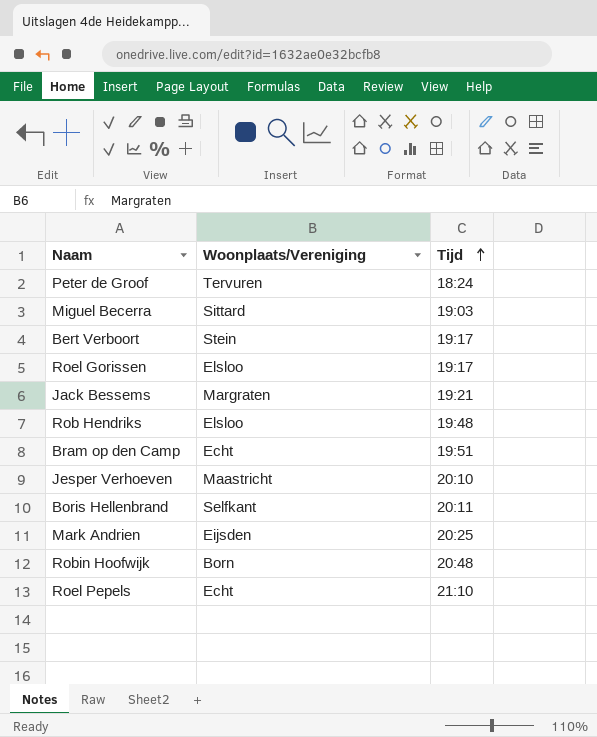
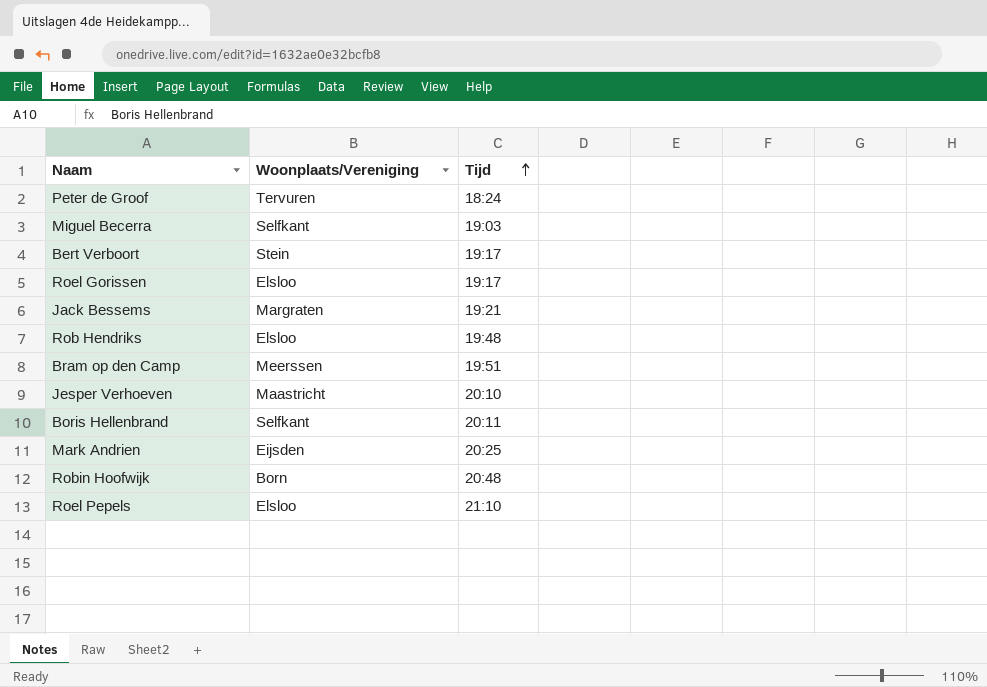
Miguel Becerra | Woonplaats/Vereniging: Sittard -> Selfkant
Bram op den Camp | Woonplaats/Vereniging: Echt -> Meerssen
Roel Pepels | Woonplaats/Vereniging: Echt -> Elsloo

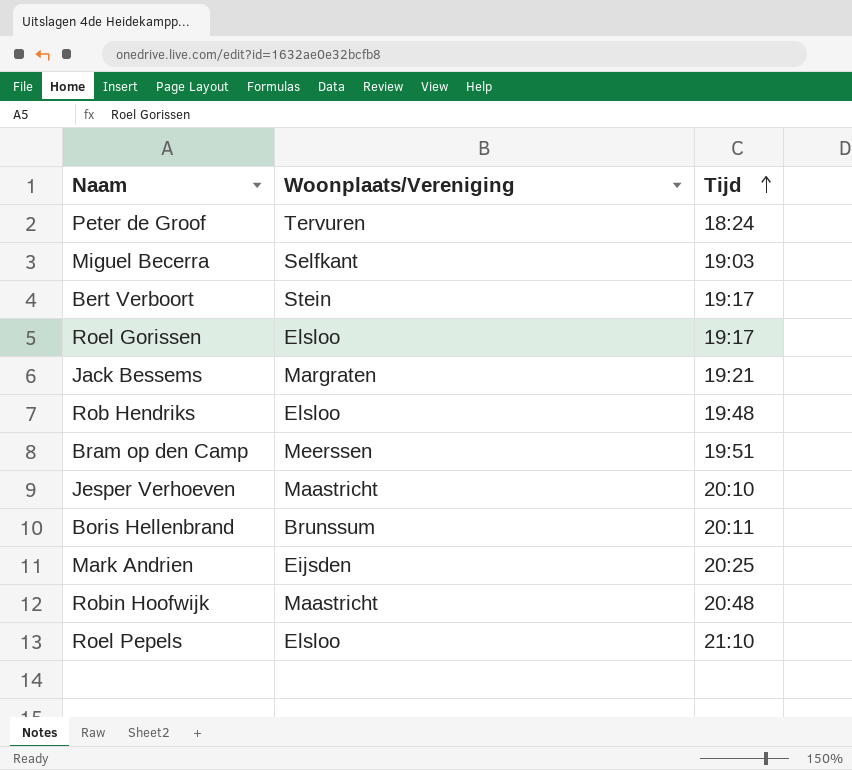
Boris Hellenbrand | Woonplaats/Vereniging: Selfkant -> Brunssum
Robin Hoofwijk | Woonplaats/Vereniging: Born -> Maastricht

